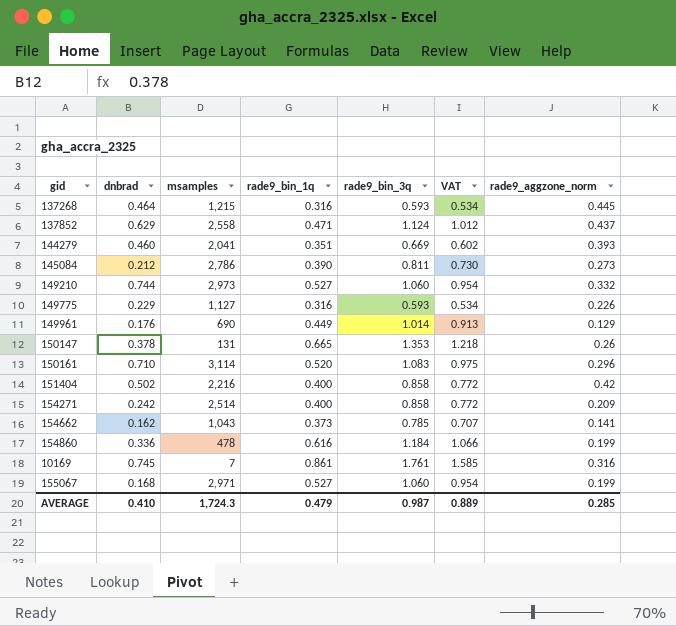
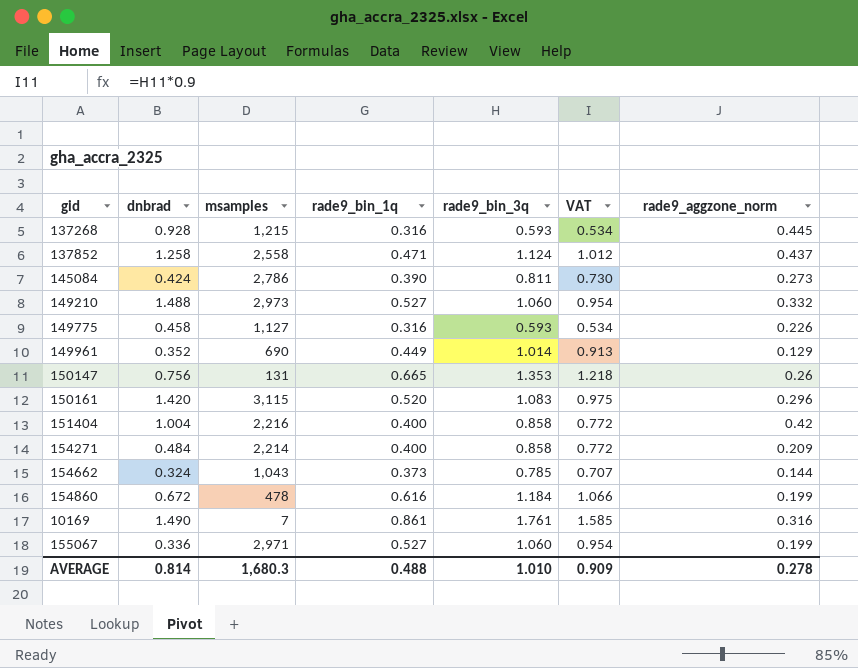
row 144279: 0.460 | 2,041 | 0.351 | 0.669 | 0.602 | 0.393 -> none
137268 | dnbrad: 0.464 -> 0.928
137852 | dnbrad: 0.629 -> 1.258
145084 | dnbrad: 0.212 -> 0.424
149210 | dnbrad: 0.744 -> 1.488
149775 | dnbrad: 0.229 -> 0.458
149961 | dnbrad: 0.176 -> 0.352
150147 | dnbrad: 0.378 -> 0.756
150161 | dnbrad: 0.710 -> 1.420
150161 | msamples: 3,114 -> 3,115
151404 | dnbrad: 0.502 -> 1.004
154271 | dnbrad: 0.242 -> 0.484
154271 | msamples: 2,514 -> 2,214
154662 | dnbrad: 0.162 -> 0.324
154662 | rade9_aggzone_norm: 0.141 -> 0.144
154860 | dnbrad: 0.336 -> 0.672
10169 | dnbrad: 0.745 -> 1.490
155067 | dnbrad: 0.168 -> 0.336
AVERAGE | dnbrad: 0.410 -> 0.814
AVERAGE | msamples: 1,724.3 -> 1,680.3
AVERAGE | rade9_bin_1q: 0.479 -> 0.488
AVERAGE | rade9_bin_3q: 0.987 -> 1.010
AVERAGE | VAT: 0.889 -> 0.909
AVERAGE | rade9_aggzone_norm: 0.285 -> 0.278

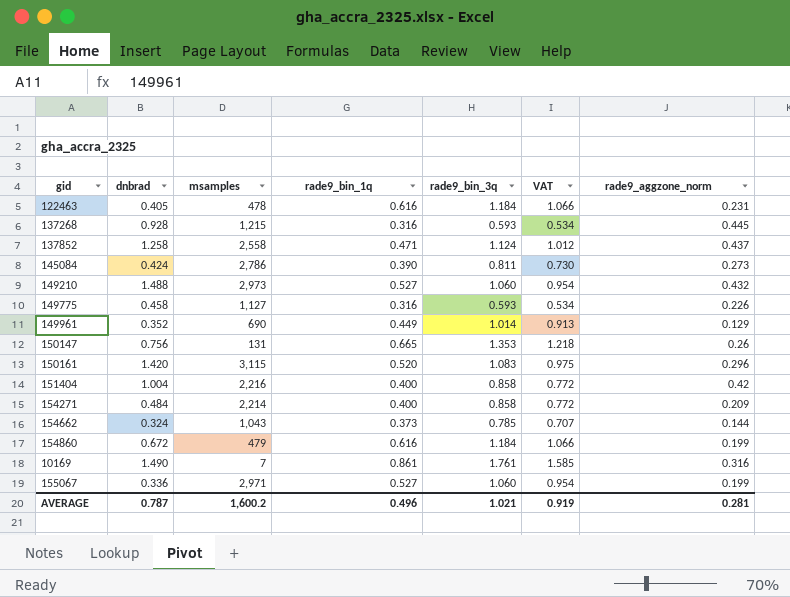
row 122463: none -> 0.405 | 478 | 0.616 | 1.184 | 1.066 | 0.231
149210 | rade9_aggzone_norm: 0.332 -> 0.432
154860 | msamples: 478 -> 479
AVERAGE | dnbrad: 0.814 -> 0.787
AVERAGE | msamples: 1,680.3 -> 1,600.2
AVERAGE | rade9_bin_1q: 0.488 -> 0.496
AVERAGE | rade9_bin_3q: 1.010 -> 1.021
AVERAGE | VAT: 0.909 -> 0.919
AVERAGE | rade9_aggzone_norm: 0.278 -> 0.281

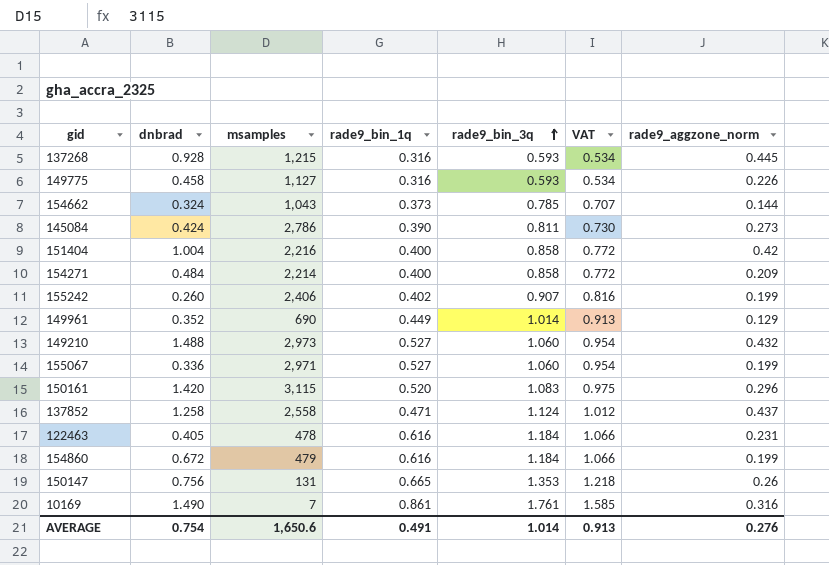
row order: none -> rade9_bin_3q ascending
row 155242: none -> 0.260 | 2,406 | 0.402 | 0.907 | 0.816 | 0.199
AVERAGE | dnbrad: 0.787 -> 0.754
AVERAGE | msamples: 1,600.2 -> 1,650.6
AVERAGE | rade9_bin_1q: 0.496 -> 0.491
AVERAGE | rade9_bin_3q: 1.021 -> 1.014
AVERAGE | VAT: 0.919 -> 0.913
AVERAGE | rade9_aggzone_norm: 0.281 -> 0.276

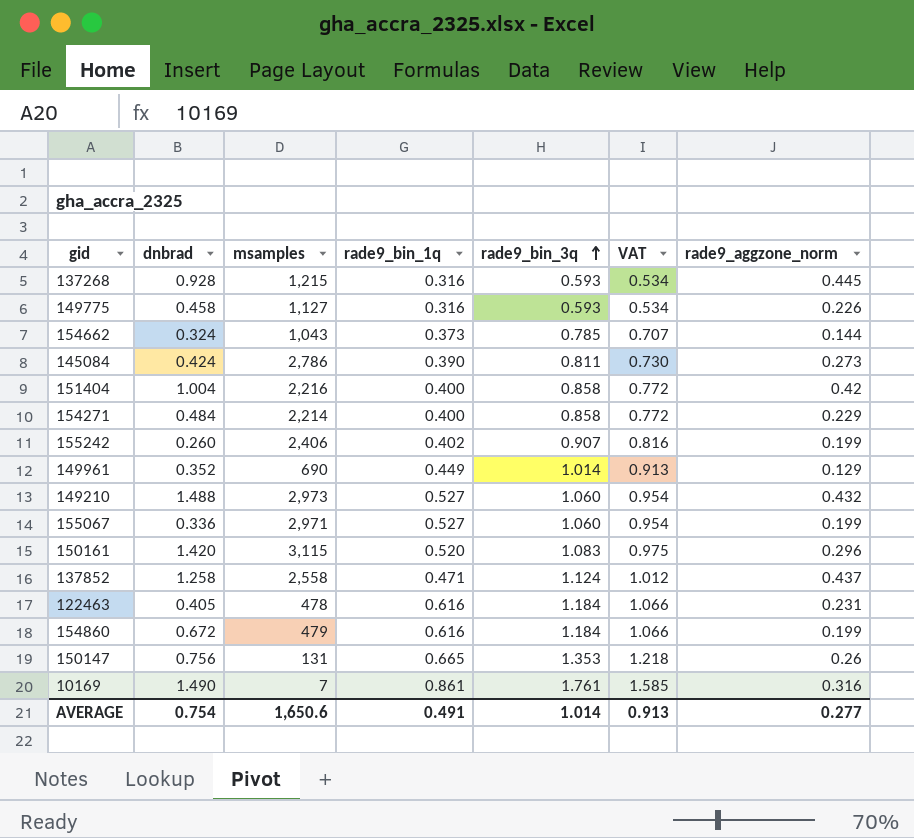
154271 | rade9_aggzone_norm: 0.209 -> 0.229
AVERAGE | rade9_aggzone_norm: 0.276 -> 0.277

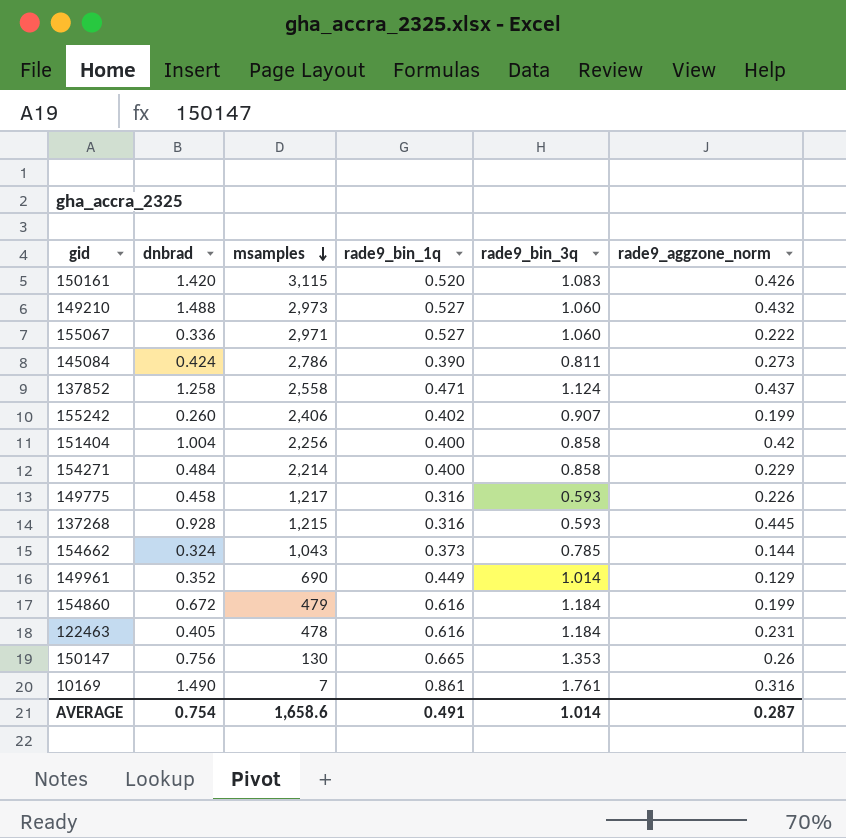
row order: rade9_bin_3q ascending -> msamples descending
column VAT | formula: [rade9_bin_3q] * 0.9 -> none
150161 | rade9_aggzone_norm: 0.296 -> 0.426
155067 | rade9_aggzone_norm: 0.199 -> 0.222
151404 | msamples: 2,216 -> 2,256
149775 | msamples: 1,127 -> 1,217
150147 | msamples: 131 -> 130
AVERAGE | msamples: 1,650.6 -> 1,658.6
AVERAGE | rade9_aggzone_norm: 0.277 -> 0.287

